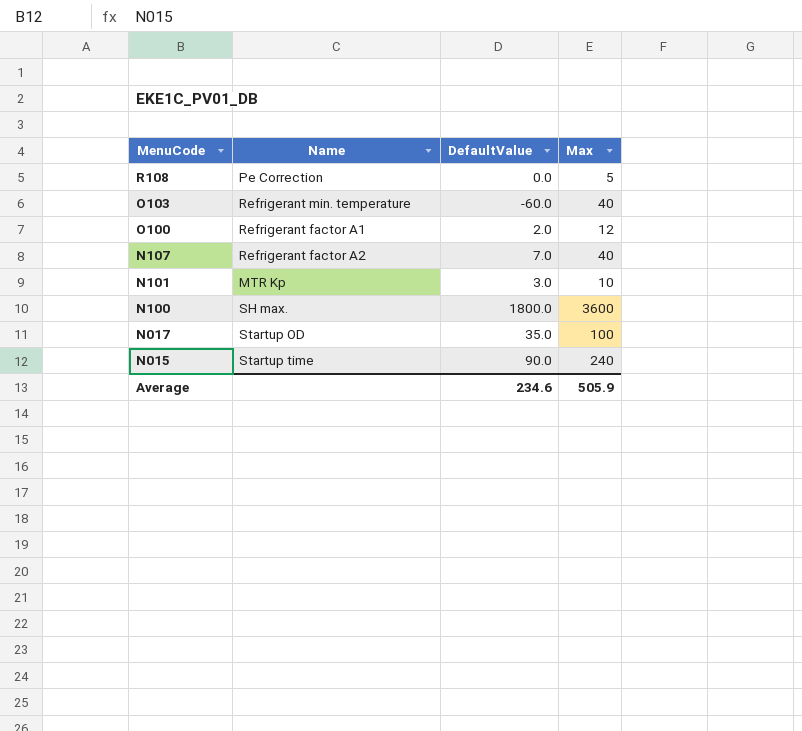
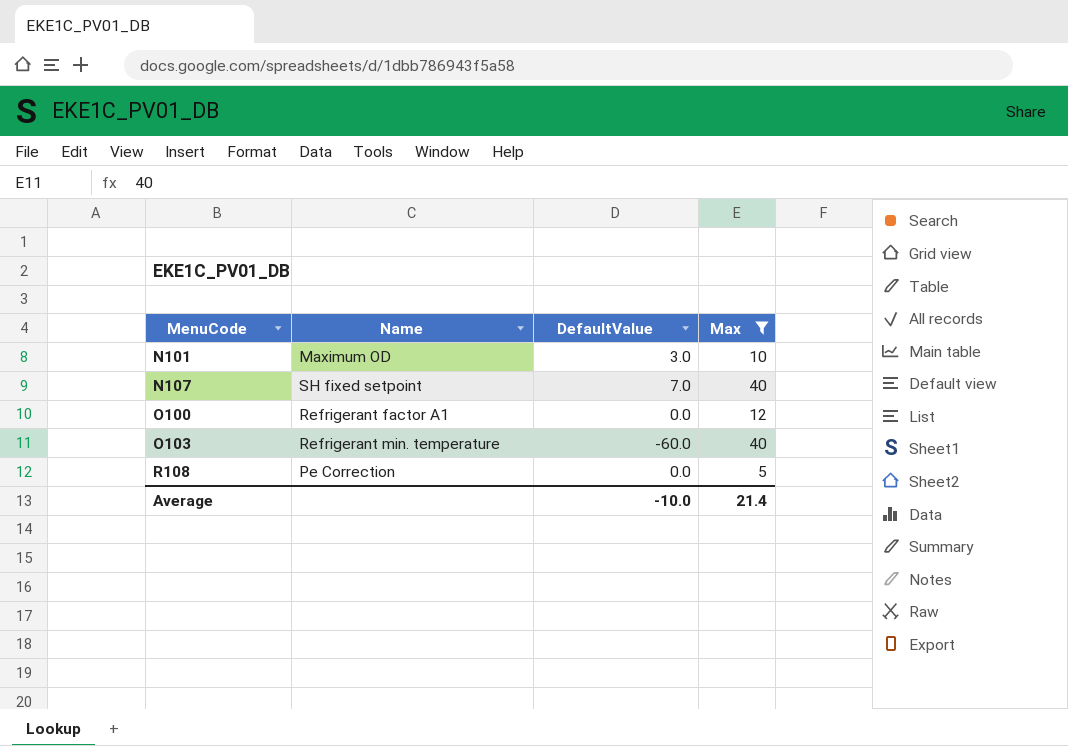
filter: none -> Max <= 40
row order: MenuCode descending -> MenuCode ascending
N101 | Name: MTR Kp -> Maximum OD
N107 | Name: Refrigerant factor A2 -> SH fixed setpoint
O100 | DefaultValue: 2.0 -> 0.0
Average | DefaultValue: 234.6 -> -10.0
Average | Max: 505.9 -> 21.4

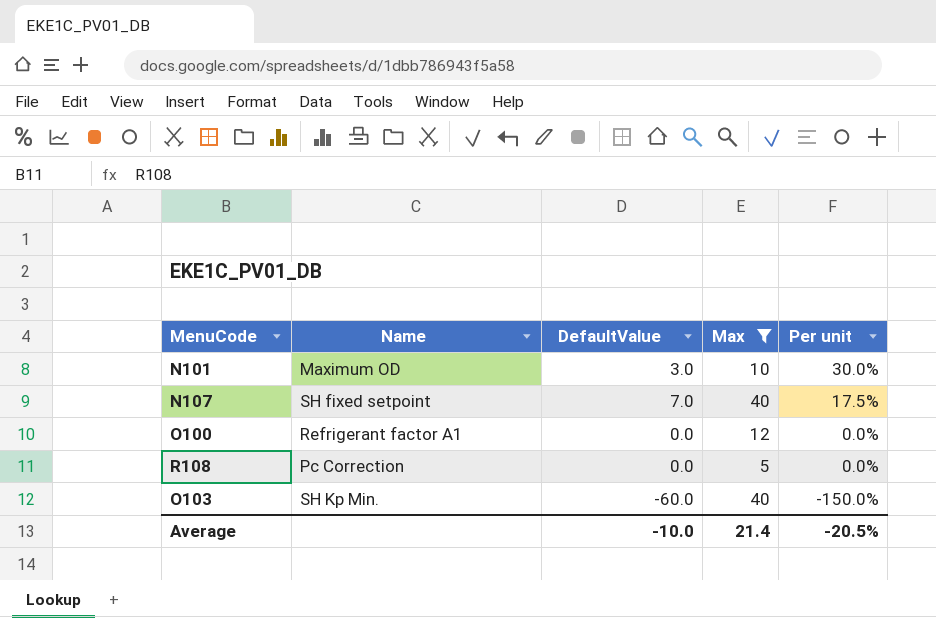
row order: MenuCode ascending -> Per unit descending
column Per unit | formula: none -> [DefaultValue] / [Max]
R108 | Name: Pe Correction -> Pc Correction
O103 | Name: Refrigerant min. temperature -> SH Kp Min.

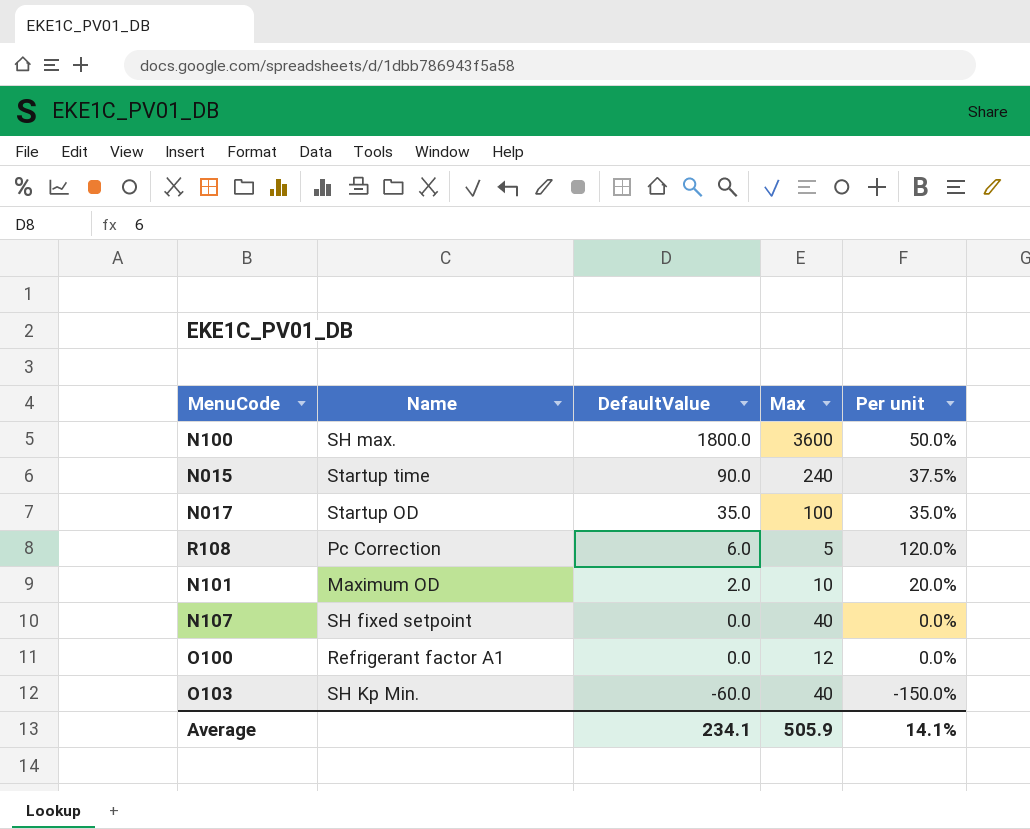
filter: Max <= 40 -> none
row order: Per unit descending -> DefaultValue descending
R108 | DefaultValue: 0.0 -> 6.0
R108 | Per unit: 0.0% -> 120.0%
N101 | DefaultValue: 3.0 -> 2.0
N101 | Per unit: 30.0% -> 20.0%
N107 | DefaultValue: 7.0 -> 0.0
N107 | Per unit: 17.5% -> 0.0%
Average | DefaultValue: -10.0 -> 234.1
Average | Max: 21.4 -> 505.9
Average | Per unit: -20.5% -> 14.1%

